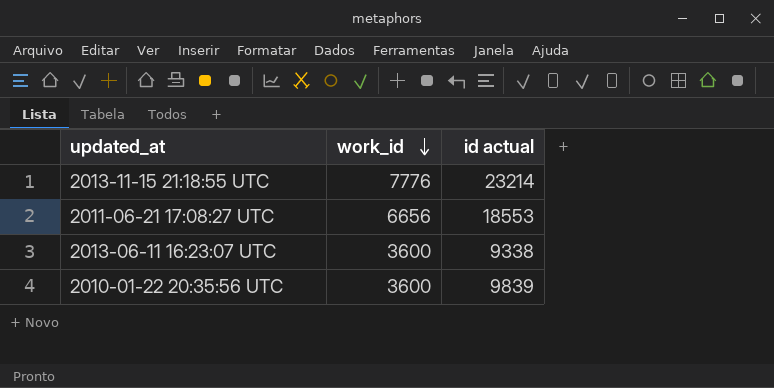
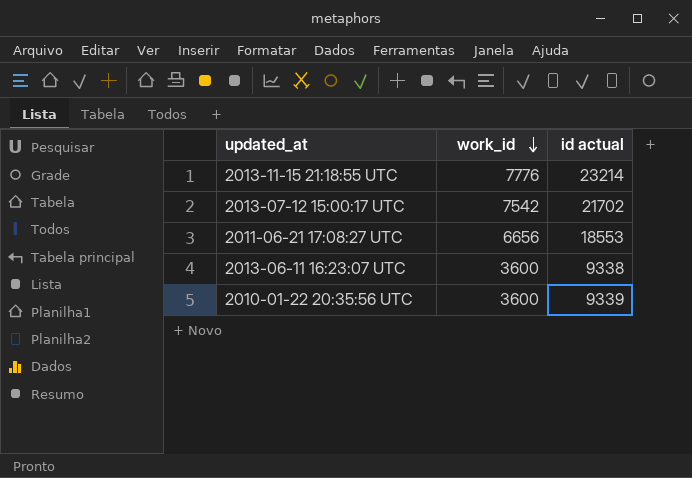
row 2013-07-12 15:00:17 UTC: none -> 7542 | 21702
2010-01-22 20:35:56 UTC | id actual: 9839 -> 9339

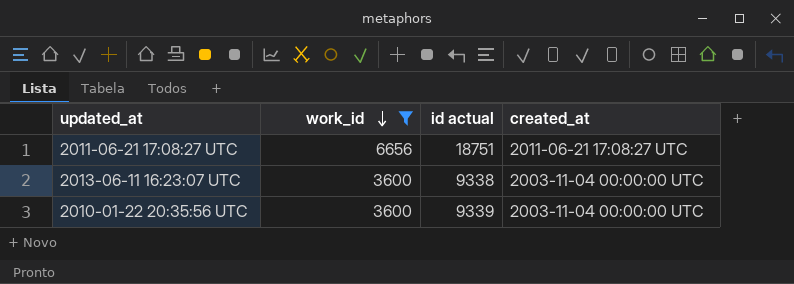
filter: none -> work_id <= 6656
column created_at | position: none -> 4
2011-06-21 17:08:27 UTC | id actual: 18553 -> 18751

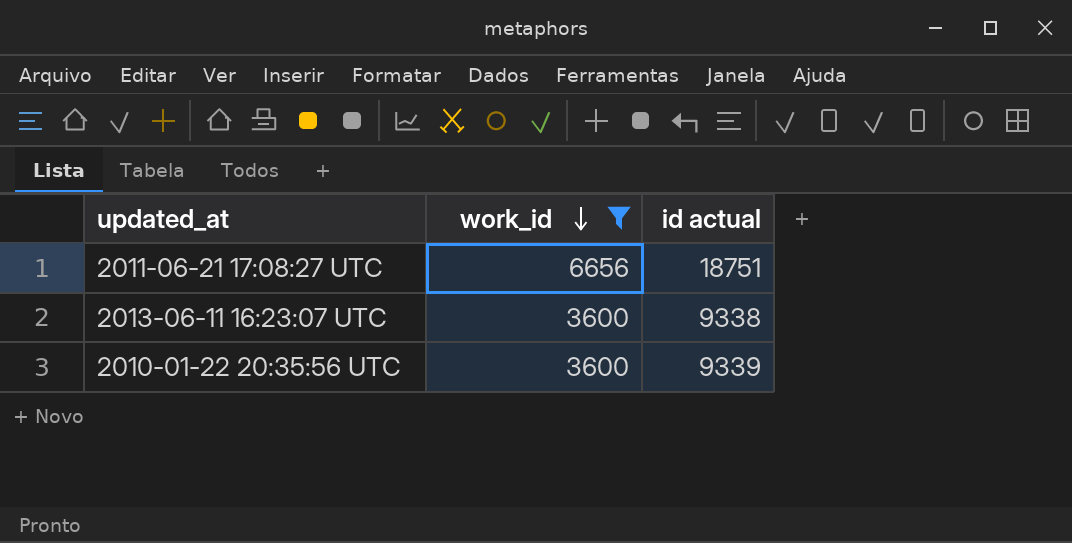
column created_at | position: 4 -> none

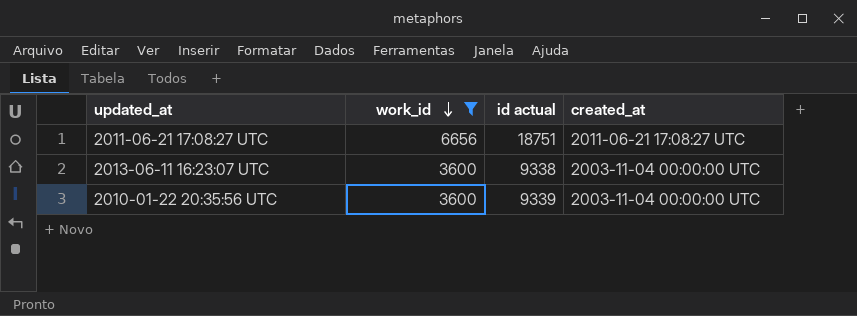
column created_at | position: none -> 4

